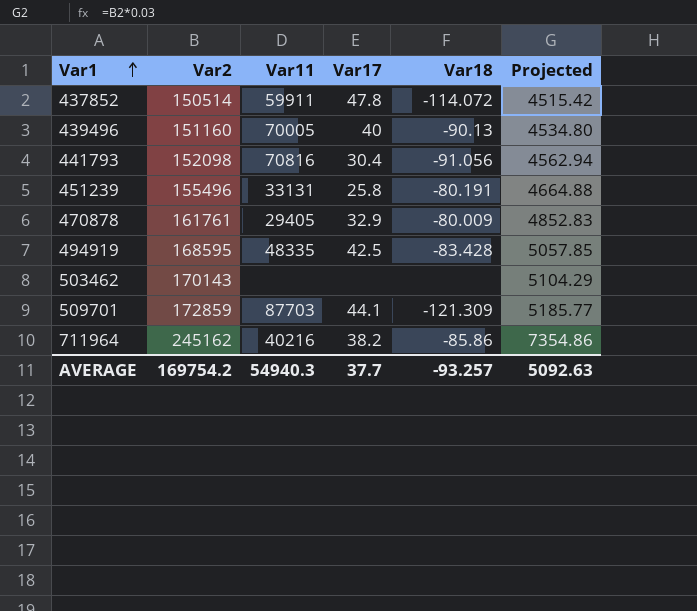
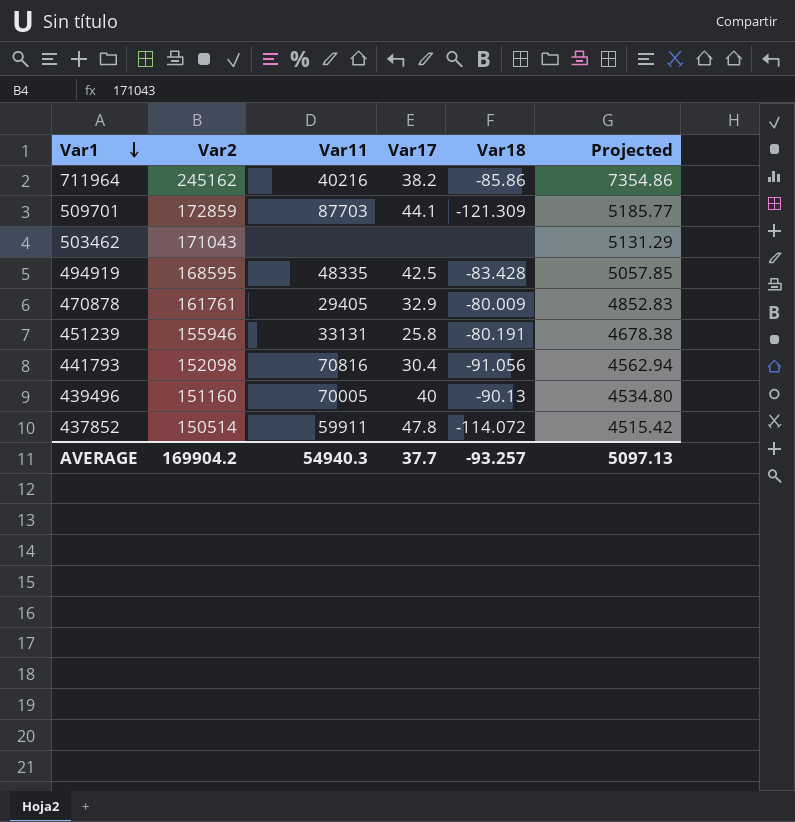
row order: Var1 ascending -> Var1 descending
503462 | Var2: 170143 -> 171043
503462 | Projected: 5104.29 -> 5131.29
451239 | Var2: 155496 -> 155946
451239 | Projected: 4664.88 -> 4678.38
AVERAGE | Var2: 169754.2 -> 169904.2
AVERAGE | Projected: 5092.63 -> 5097.13

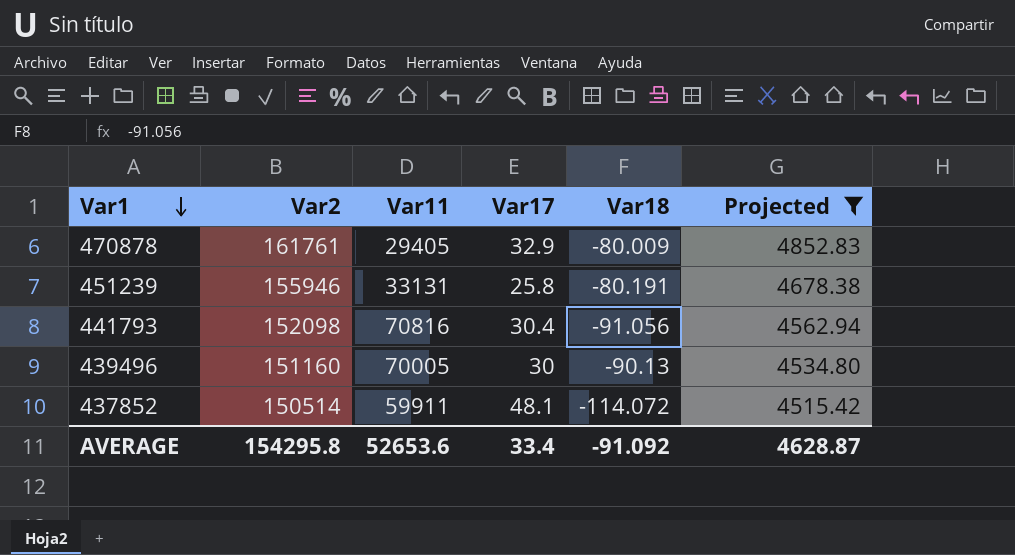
filter: none -> Projected <= 4852.83
439496 | Var17: 40 -> 30
437852 | Var17: 47.8 -> 48.1
AVERAGE | Var2: 169904.2 -> 154295.8
AVERAGE | Var11: 54940.3 -> 52653.6
AVERAGE | Var17: 37.7 -> 33.4
AVERAGE | Var18: -93.257 -> -91.092
AVERAGE | Projected: 5097.13 -> 4628.87

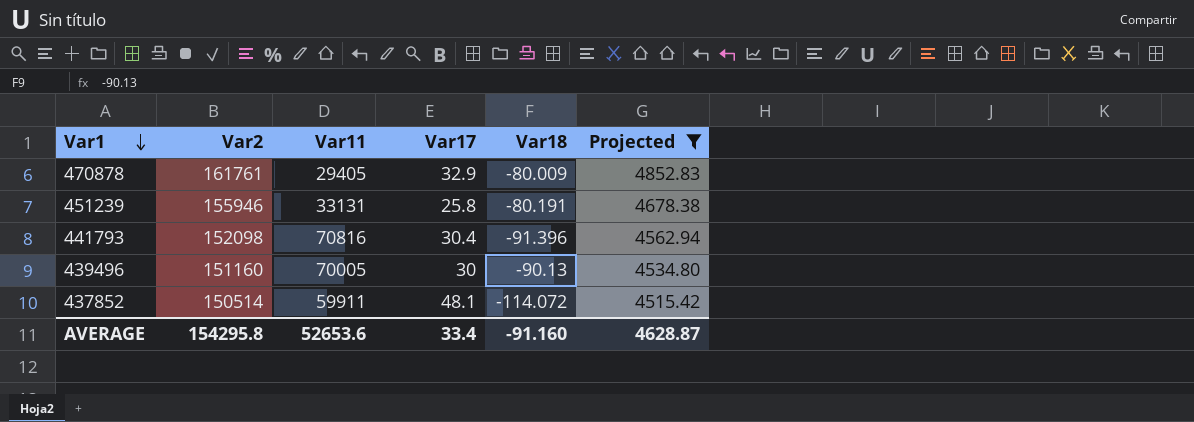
441793 | Var18: -91.056 -> -91.396
AVERAGE | Var18: -91.092 -> -91.160

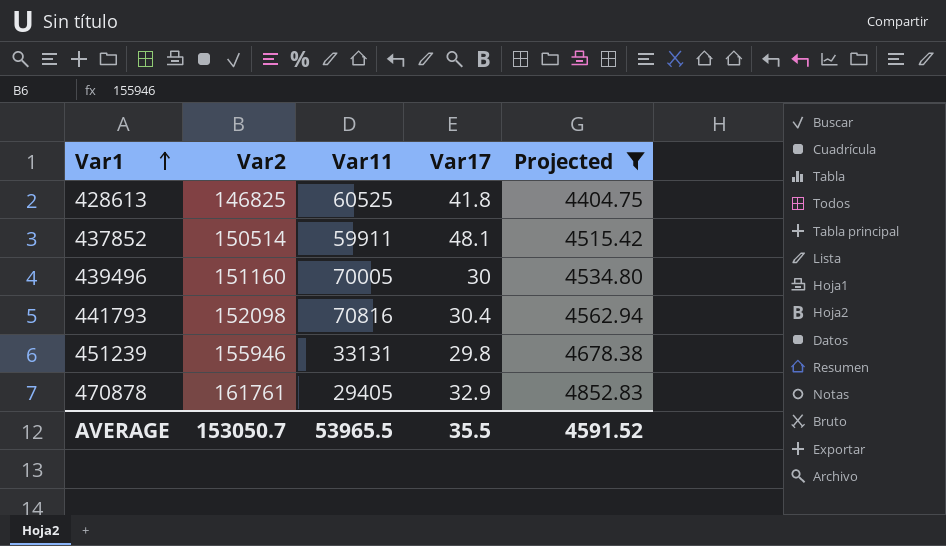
row order: Var1 descending -> Var1 ascending
column Var18 | position: 5 -> none
row 428613: none -> 146825 | 60525 | 41.8 | 4404.75
451239 | Var17: 25.8 -> 29.8
AVERAGE | Var2: 154295.8 -> 153050.7
AVERAGE | Var11: 52653.6 -> 53965.5
AVERAGE | Var17: 33.4 -> 35.5
AVERAGE | Projected: 4628.87 -> 4591.52

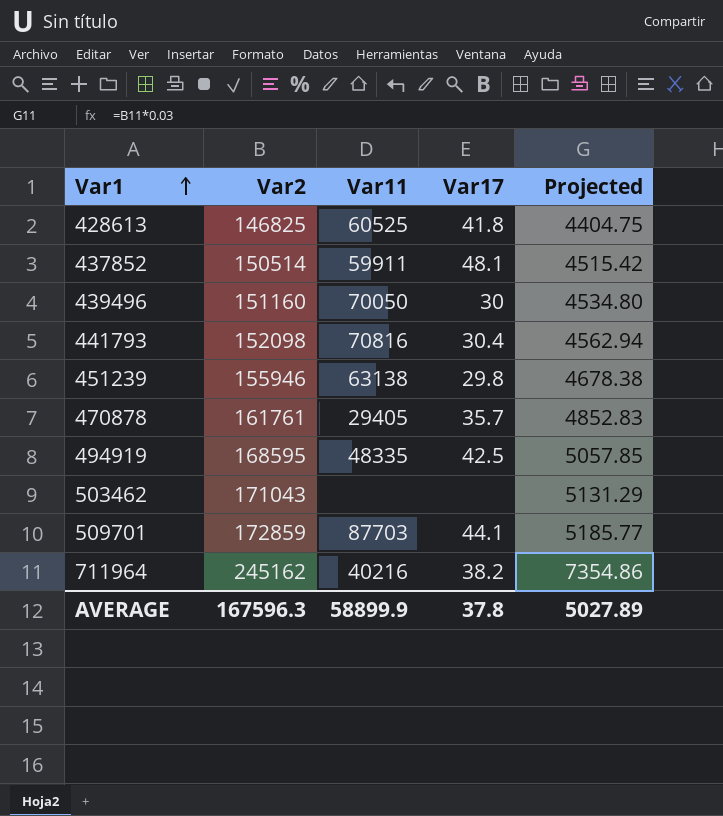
filter: Projected <= 4852.83 -> none
439496 | Var11: 70005 -> 70050
451239 | Var11: 33131 -> 63138
470878 | Var17: 32.9 -> 35.7
AVERAGE | Var2: 153050.7 -> 167596.3
AVERAGE | Var11: 53965.5 -> 58899.9
AVERAGE | Var17: 35.5 -> 37.8
AVERAGE | Projected: 4591.52 -> 5027.89

